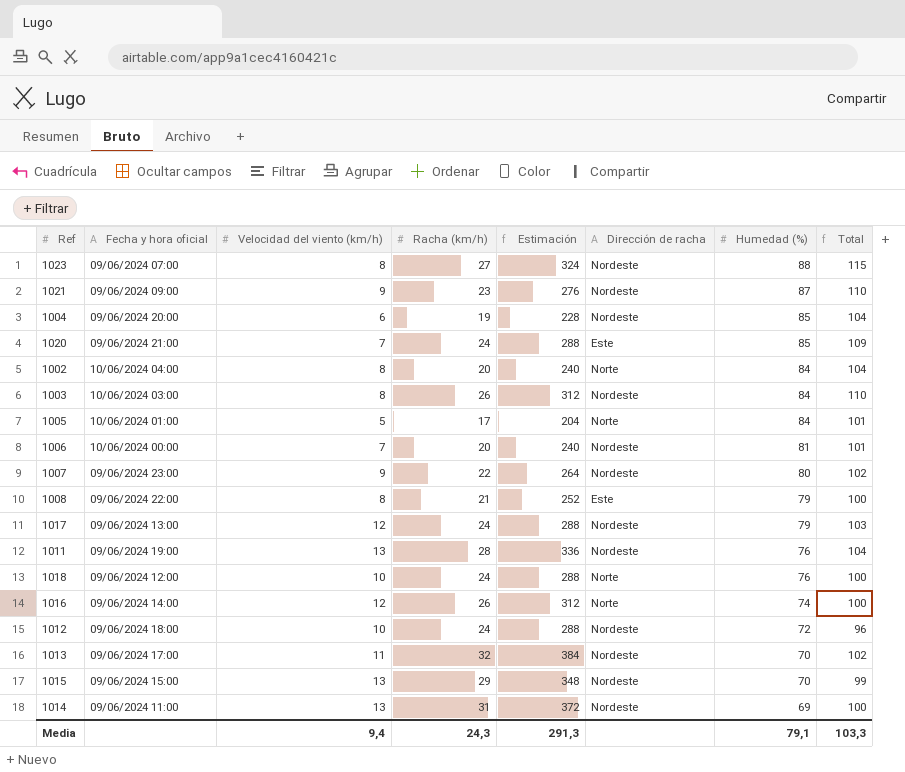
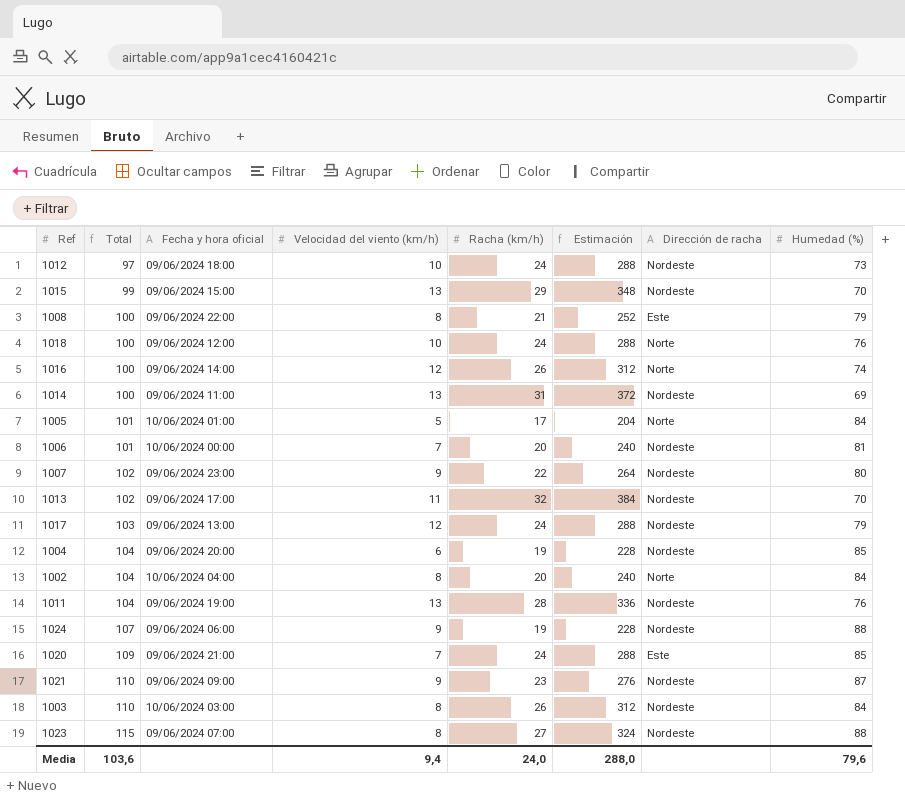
row order: Humedad (%) descending -> Total ascending
column Total | position: 8 -> 2
1012 | Total: 96 -> 97
1012 | Humedad (%): 72 -> 73
row 1024: none -> 107 | 09/06/2024 06:00 | 9 | 19 | 228 | Nordeste | 88
Media | Total: 103,3 -> 103,6
Media | Racha (km/h): 24,3 -> 24,0
Media | Estimación: 291,3 -> 288,0
Media | Humedad (%): 79,1 -> 79,6

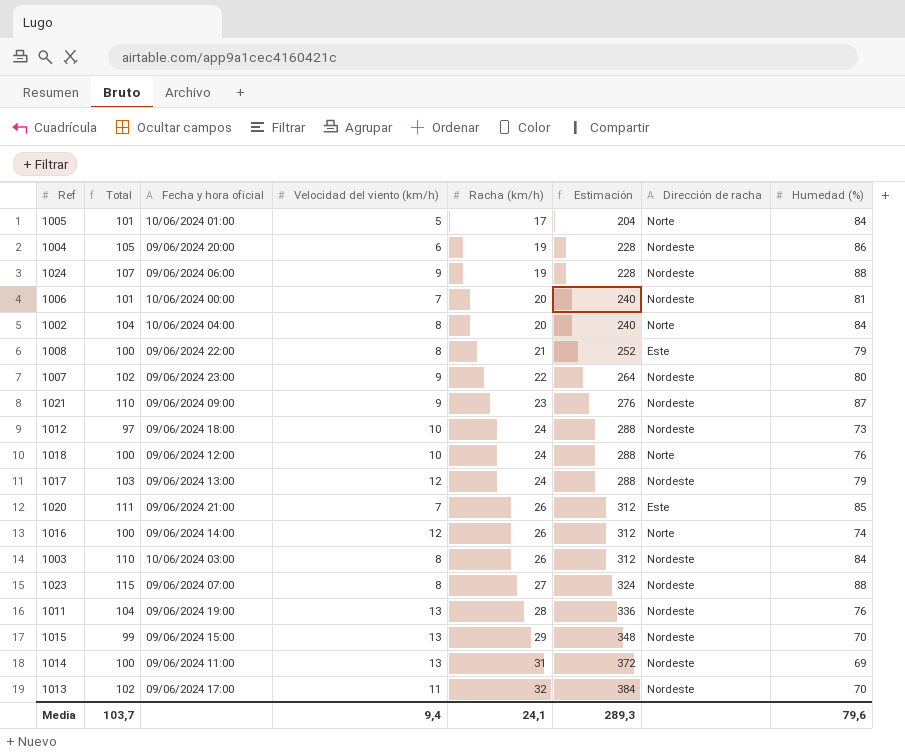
row order: Total ascending -> Racha (km/h) ascending
1004 | Total: 104 -> 105
1004 | Humedad (%): 85 -> 86
1020 | Total: 109 -> 111
1020 | Racha (km/h): 24 -> 26
1020 | Estimación: 288 -> 312
Media | Total: 103,6 -> 103,7
Media | Racha (km/h): 24,0 -> 24,1
Media | Estimación: 288,0 -> 289,3

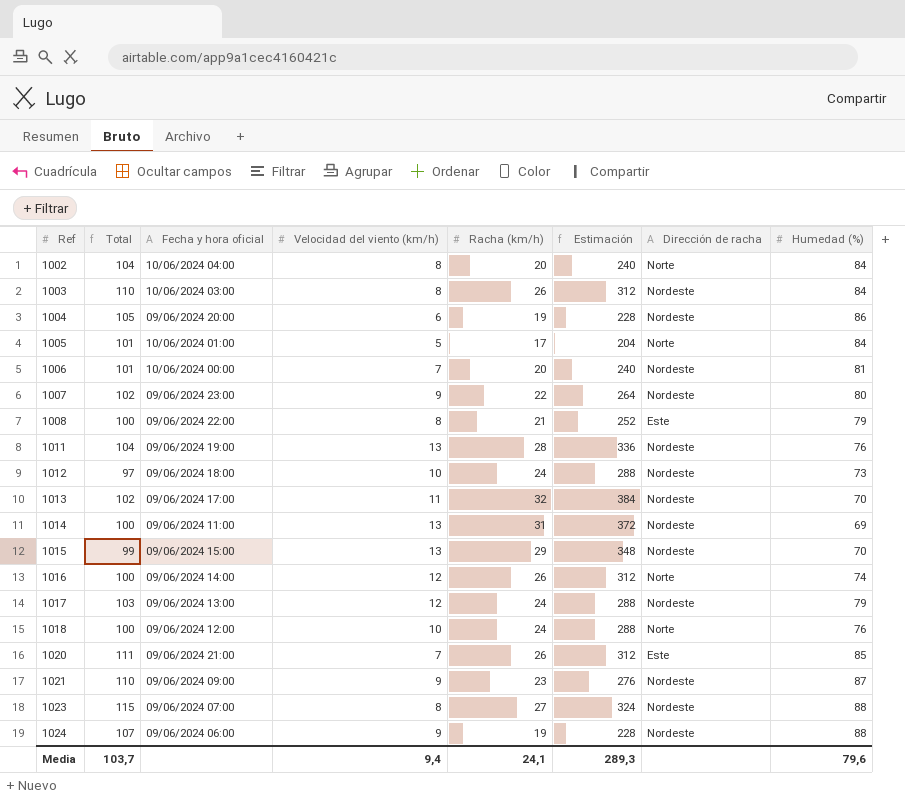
row order: Racha (km/h) ascending -> Ref ascending

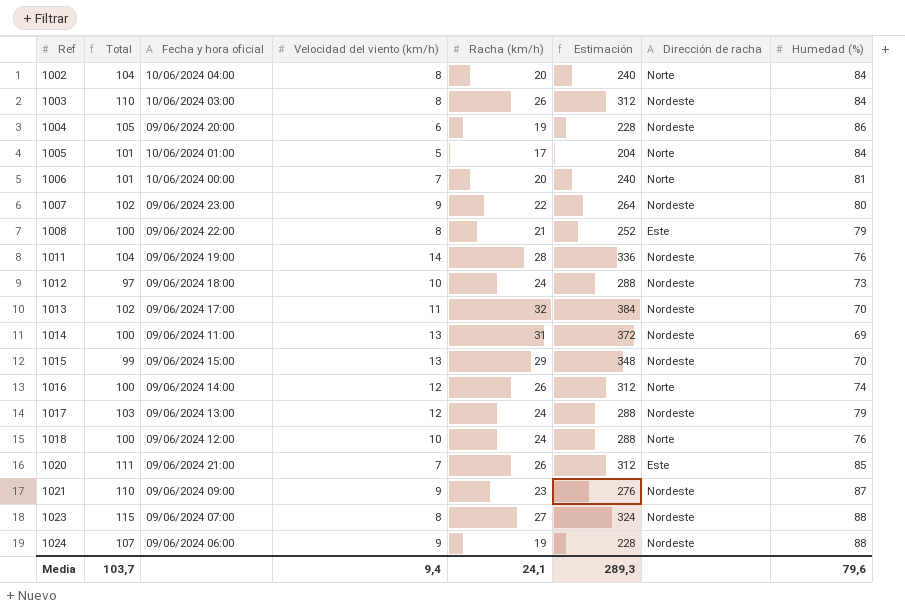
1006 | Dirección de racha: Nordeste -> Norte
1011 | Velocidad del viento (km/h): 13 -> 14

